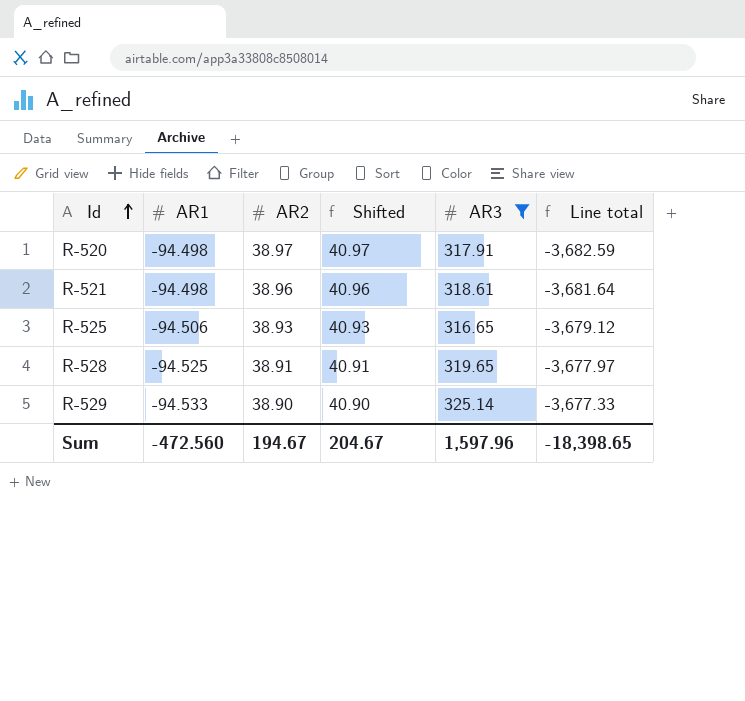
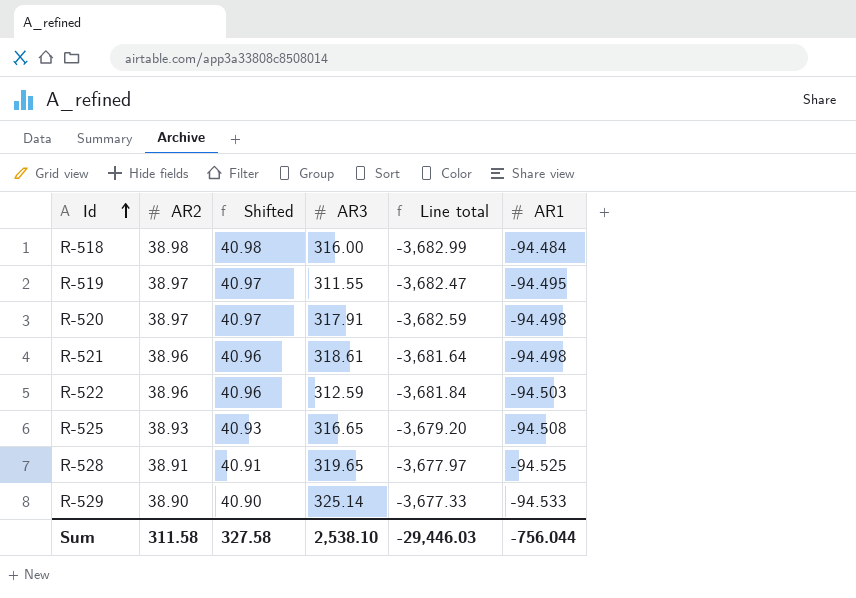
filter: AR3 >= 316.65 -> none
column AR1 | position: 2 -> 6
R-525 | Line total: -3,679.12 -> -3,679.20
R-525 | AR1: -94.506 -> -94.508
Sum | AR2: 194.67 -> 311.58
Sum | Shifted: 204.67 -> 327.58
Sum | AR3: 1,597.96 -> 2,538.10
Sum | Line total: -18,398.65 -> -29,446.03
Sum | AR1: -472.560 -> -756.044

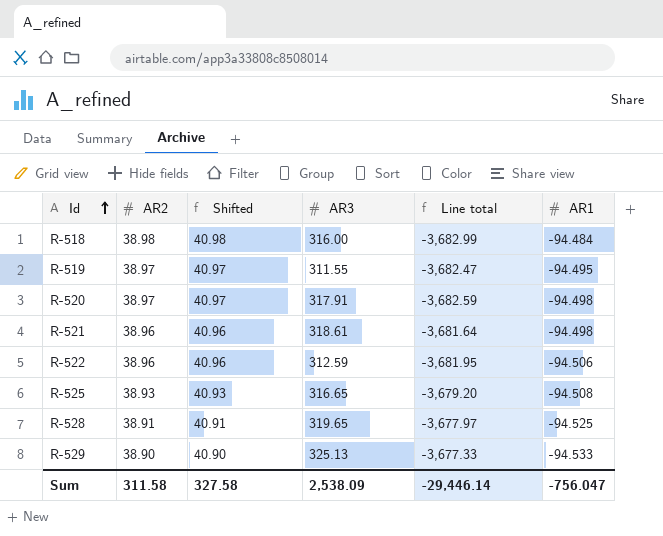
R-522 | Line total: -3,681.84 -> -3,681.95
R-522 | AR1: -94.503 -> -94.506
R-529 | AR3: 325.14 -> 325.13
Sum | AR3: 2,538.10 -> 2,538.09
Sum | Line total: -29,446.03 -> -29,446.14
Sum | AR1: -756.044 -> -756.047

